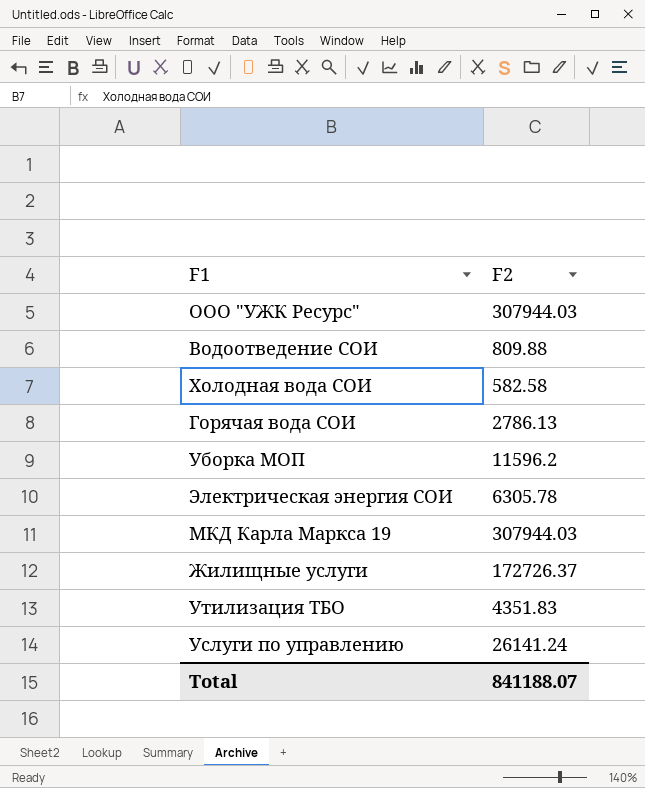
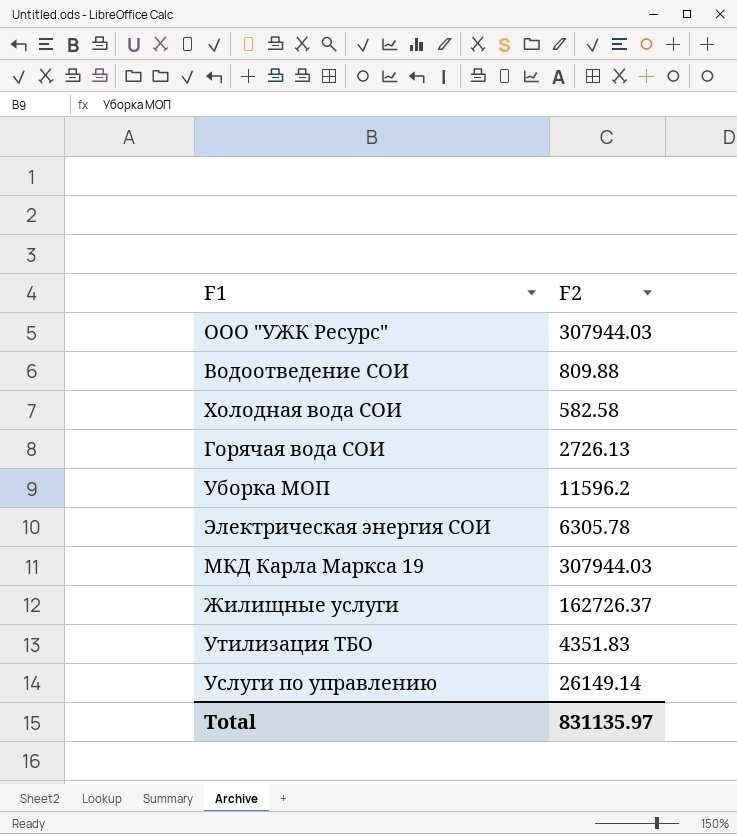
Горячая вода СОИ | F2: 2786.13 -> 2726.13
Жилищные услуги | F2: 172726.37 -> 162726.37
Услуги по управлению | F2: 26141.24 -> 26149.14
Total | F2: 841188.07 -> 831135.97

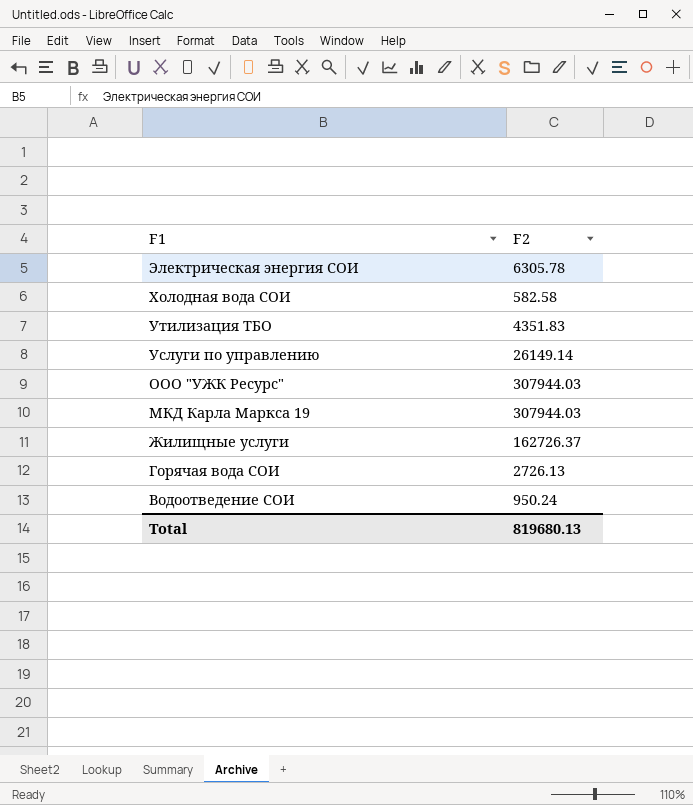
row order: none -> F1 descending
row Уборка МОП: 11596.2 -> none
Водоотведение СОИ | F2: 809.88 -> 950.24
Total | F2: 831135.97 -> 819680.13

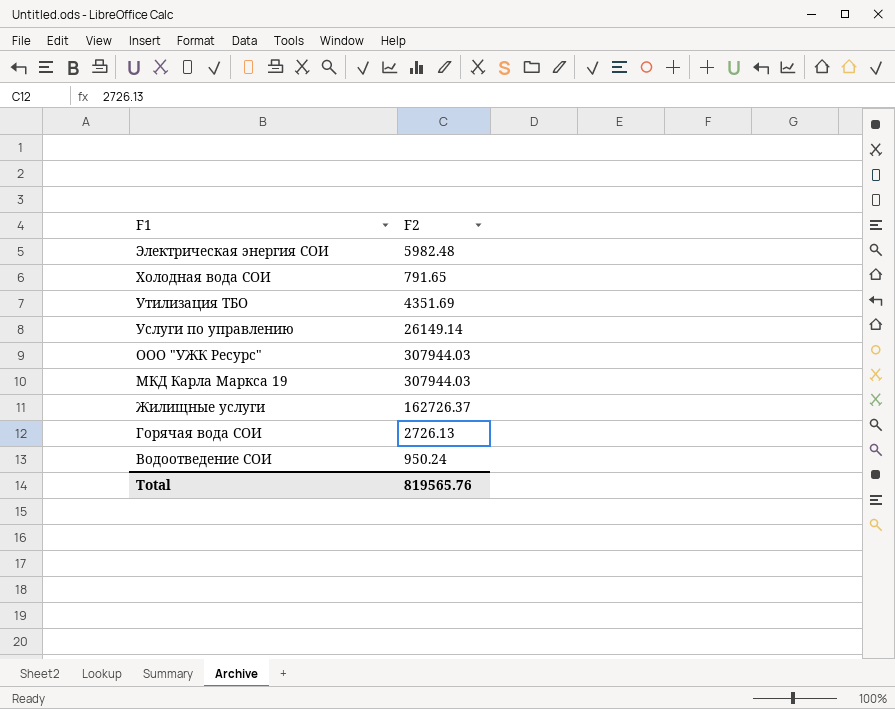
Электрическая энергия СОИ | F2: 6305.78 -> 5982.48
Холодная вода СОИ | F2: 582.58 -> 791.65
Утилизация ТБО | F2: 4351.83 -> 4351.69
Total | F2: 819680.13 -> 819565.76

